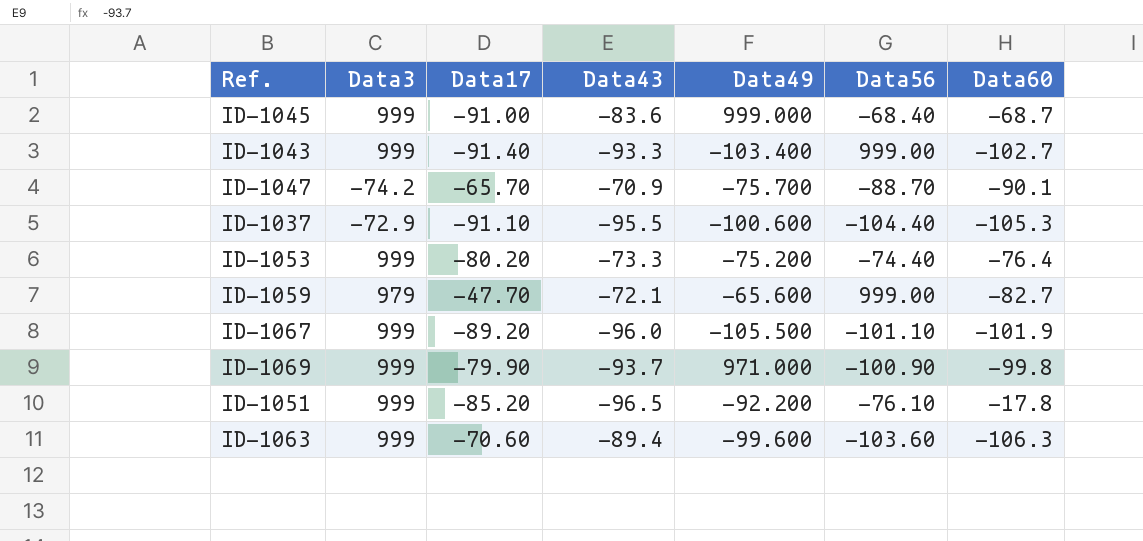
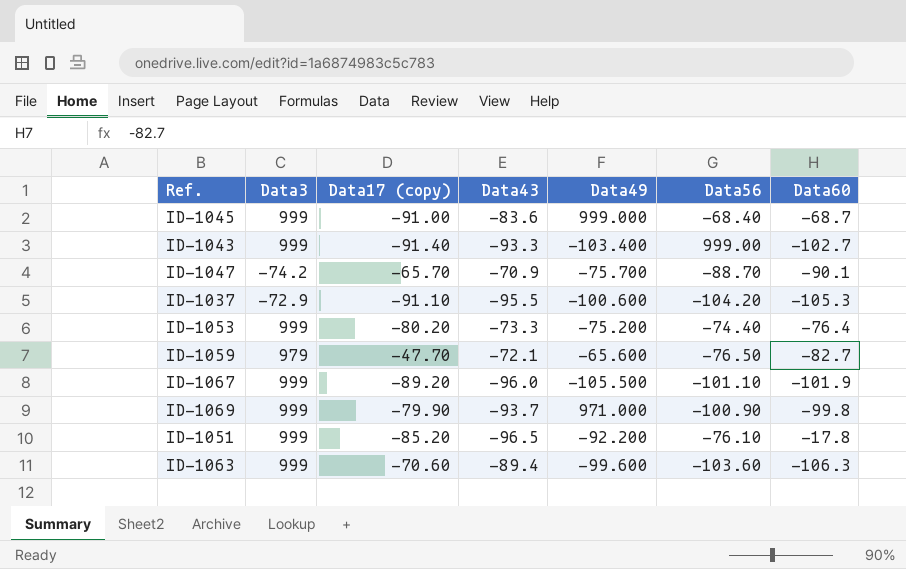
column name: Data17 -> Data17 (copy)
ID-1037 | Data56: -104.40 -> -104.20
ID-1059 | Data56: 999.00 -> -76.50

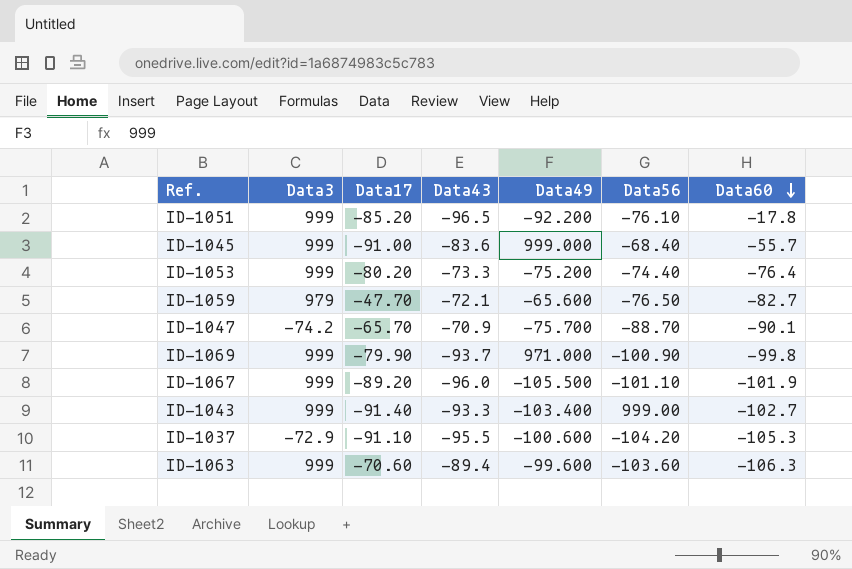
row order: none -> Data60 descending
column name: Data17 (copy) -> Data17
ID-1045 | Data60: -68.7 -> -55.7

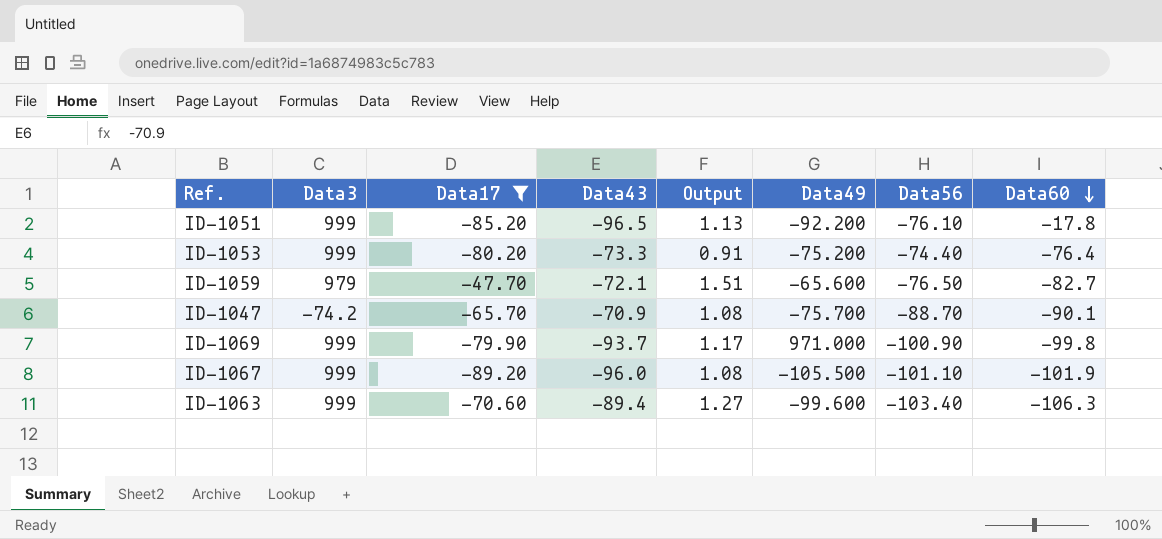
filter: none -> Data17 >= -89.20
column Output | formula: none -> [Data43] / [Data17]
ID-1063 | Data56: -103.60 -> -103.40

